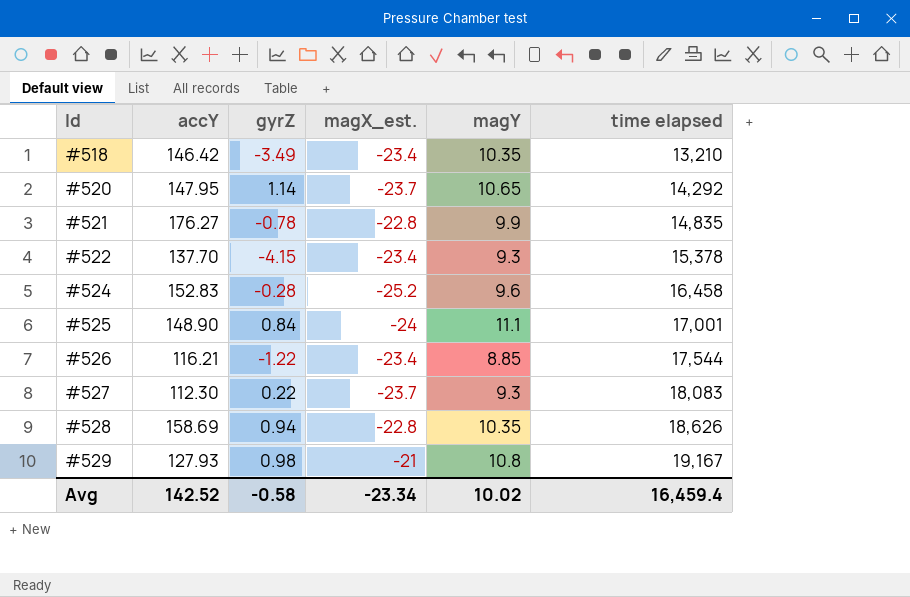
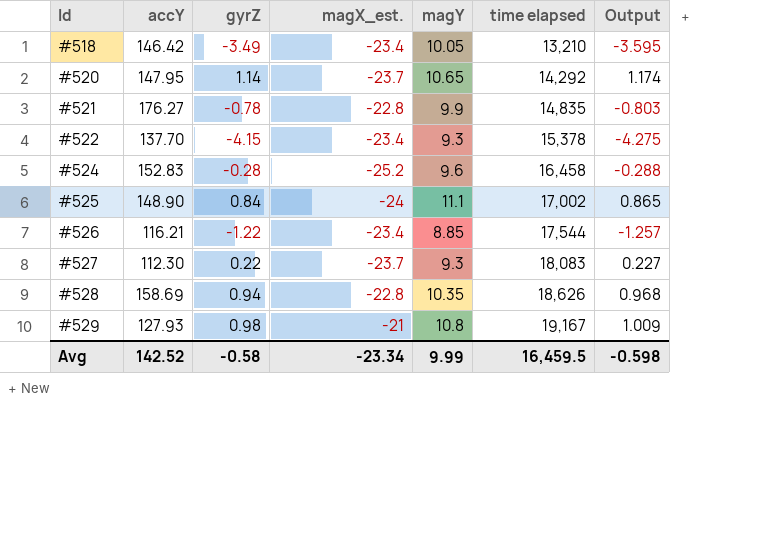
column Output | formula: none -> [gyrZ] * 1.03
#518 | magY: 10.35 -> 10.05
#525 | time elapsed: 17,001 -> 17,002
Avg | magY: 10.02 -> 9.99
Avg | time elapsed: 16,459.4 -> 16,459.5

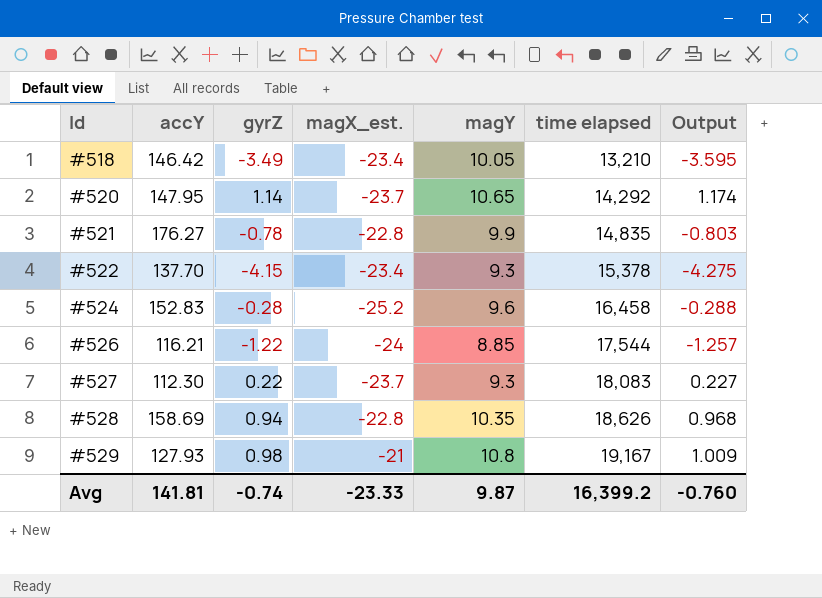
row #525: 148.90 | 0.84 | -24 | 11.1 | 17,002 | 0.865 -> none
#526 | magX_est.: -23.4 -> -24
Avg | accY: 142.52 -> 141.81
Avg | gyrZ: -0.58 -> -0.74
Avg | magX_est.: -23.34 -> -23.33
Avg | magY: 9.99 -> 9.87
Avg | time elapsed: 16,459.5 -> 16,399.2
Avg | Output: -0.598 -> -0.760

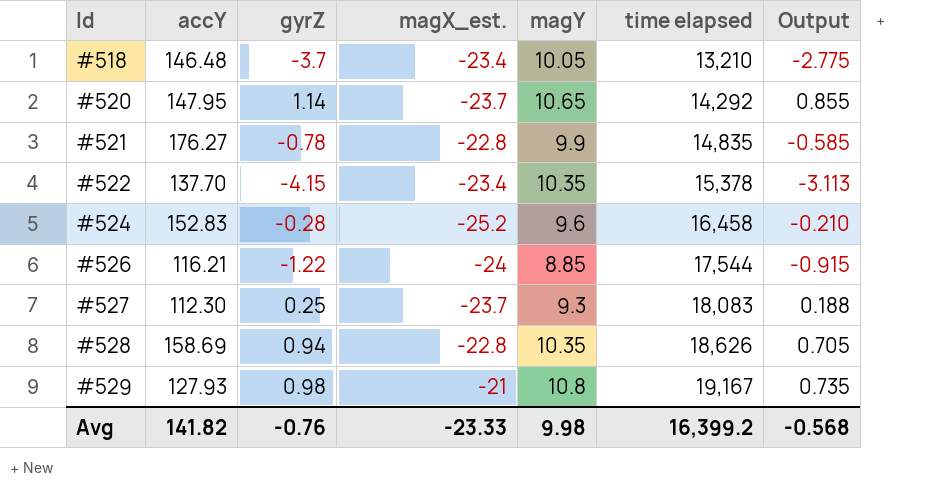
column Output | formula: [gyrZ] * 1.03 -> [gyrZ] * 0.75
#518 | accY: 146.42 -> 146.48
#518 | gyrZ: -3.49 -> -3.7
#522 | magY: 9.3 -> 10.35
#527 | gyrZ: 0.22 -> 0.25
Avg | accY: 141.81 -> 141.82
Avg | gyrZ: -0.74 -> -0.76
Avg | magY: 9.87 -> 9.98
Avg | Output: -0.760 -> -0.568

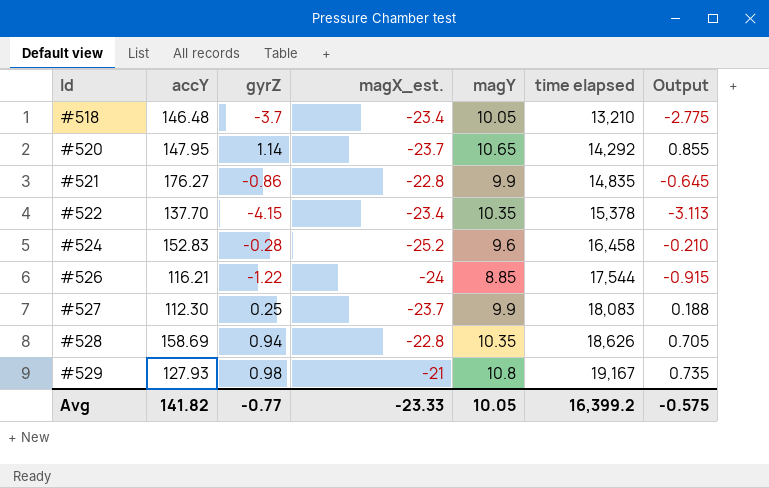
#521 | gyrZ: -0.78 -> -0.86
#521 | Output: -0.585 -> -0.645
#527 | magY: 9.3 -> 9.9
Avg | gyrZ: -0.76 -> -0.77
Avg | magY: 9.98 -> 10.05
Avg | Output: -0.568 -> -0.575

